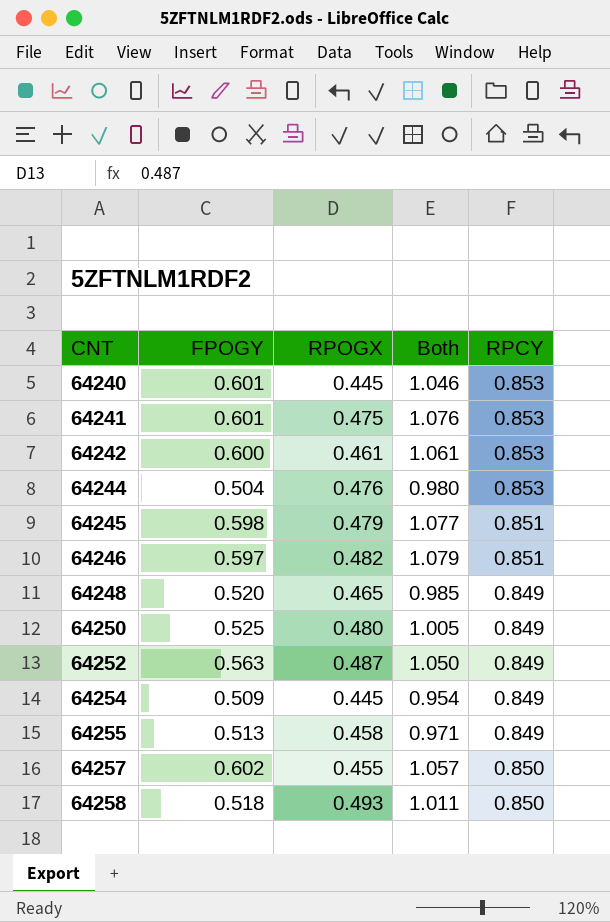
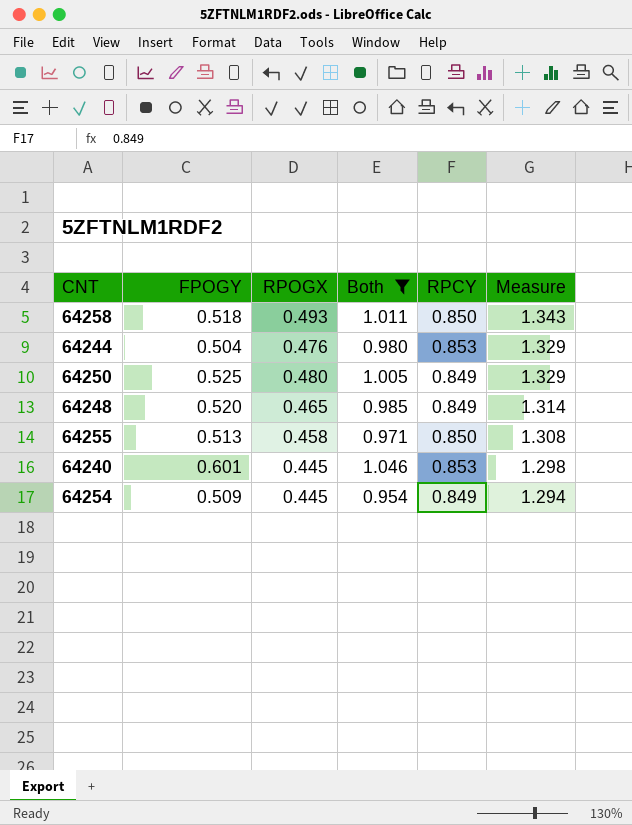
filter: none -> Both <= 1.046
row order: CNT ascending -> Measure descending
column Measure | formula: none -> [RPOGX] + [RPCY]
64255 | RPCY: 0.849 -> 0.850

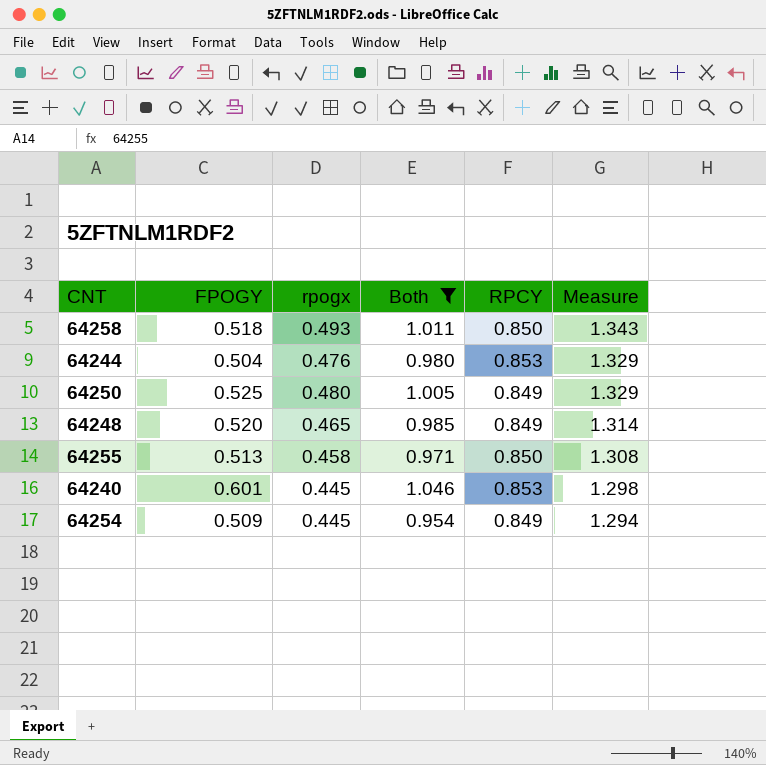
column name: RPOGX -> rpogx

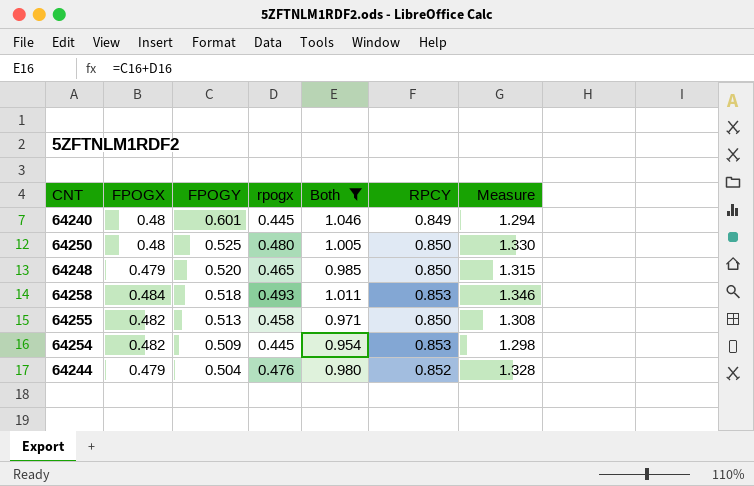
row order: Measure descending -> FPOGY descending
column FPOGX | position: none -> 2
64240 | RPCY: 0.853 -> 0.849
64240 | Measure: 1.298 -> 1.294
64250 | RPCY: 0.849 -> 0.850
64250 | Measure: 1.329 -> 1.330
64248 | RPCY: 0.849 -> 0.850
64248 | Measure: 1.314 -> 1.315
64258 | RPCY: 0.850 -> 0.853
64258 | Measure: 1.343 -> 1.346
64254 | RPCY: 0.849 -> 0.853
64254 | Measure: 1.294 -> 1.298
64244 | RPCY: 0.853 -> 0.852
64244 | Measure: 1.329 -> 1.328

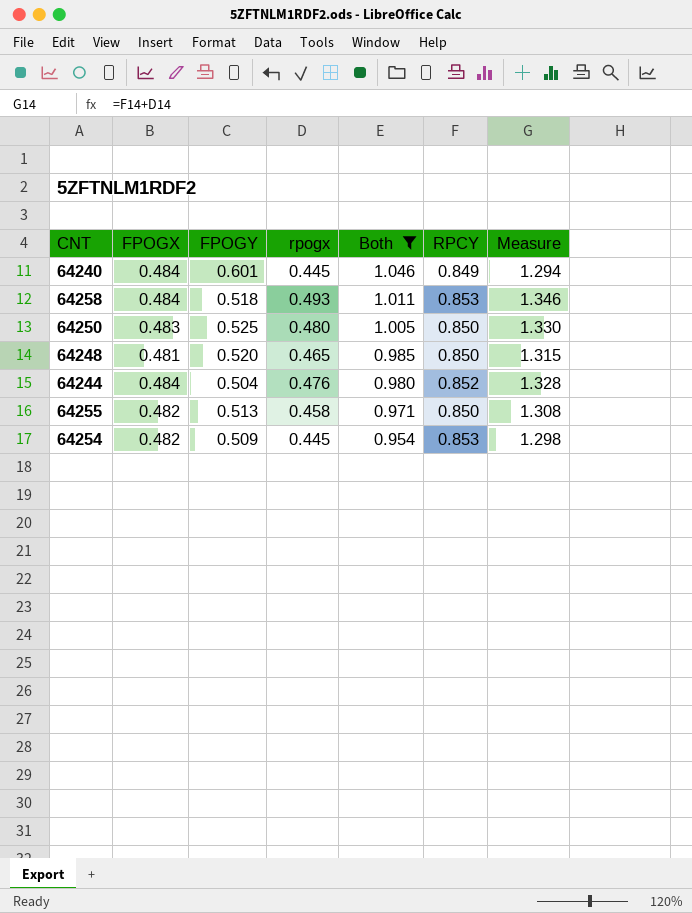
row order: FPOGY descending -> Both descending
64240 | FPOGX: 0.48 -> 0.484
64250 | FPOGX: 0.48 -> 0.483
64248 | FPOGX: 0.479 -> 0.481
64244 | FPOGX: 0.479 -> 0.484

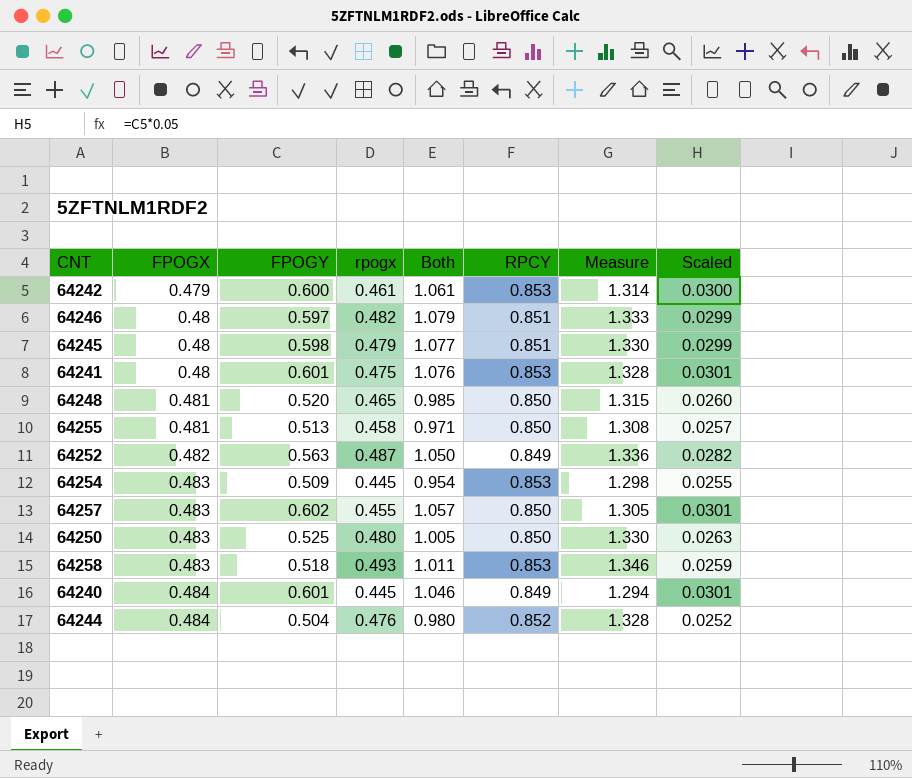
filter: Both <= 1.046 -> none
row order: Both descending -> FPOGX ascending
column Scaled | formula: none -> [FPOGY] * 0.05
64255 | FPOGX: 0.482 -> 0.481
64254 | FPOGX: 0.482 -> 0.483
64258 | FPOGX: 0.484 -> 0.483

